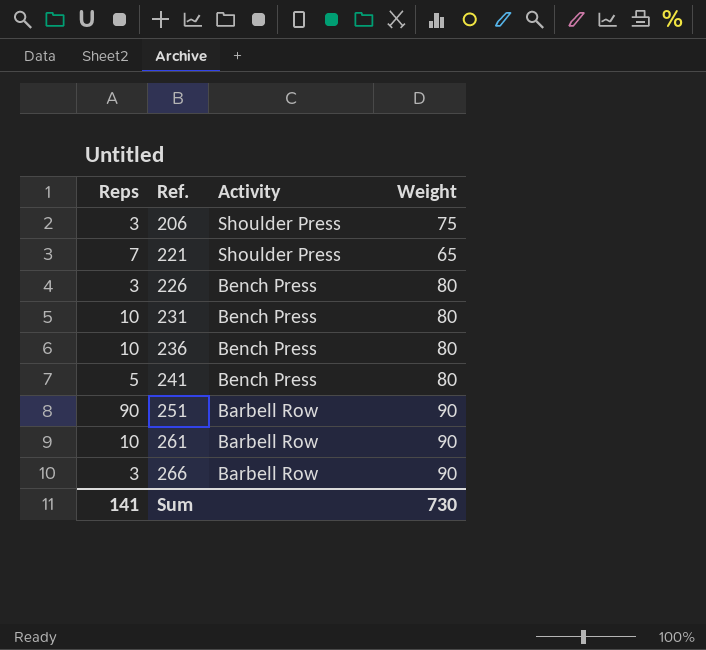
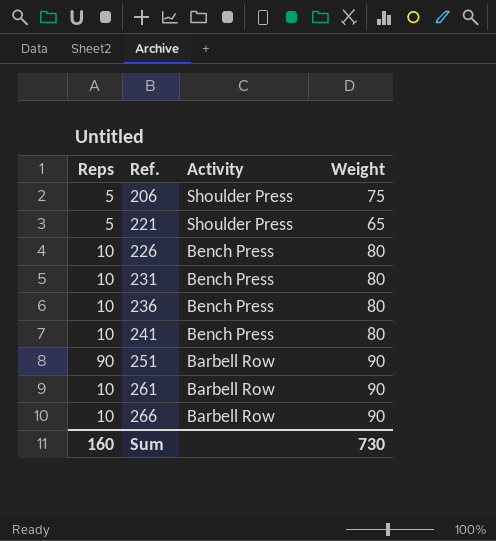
206 | Reps: 3 -> 5
221 | Reps: 7 -> 5
226 | Reps: 3 -> 10
241 | Reps: 5 -> 10
266 | Reps: 3 -> 10
Sum | Reps: 141 -> 160

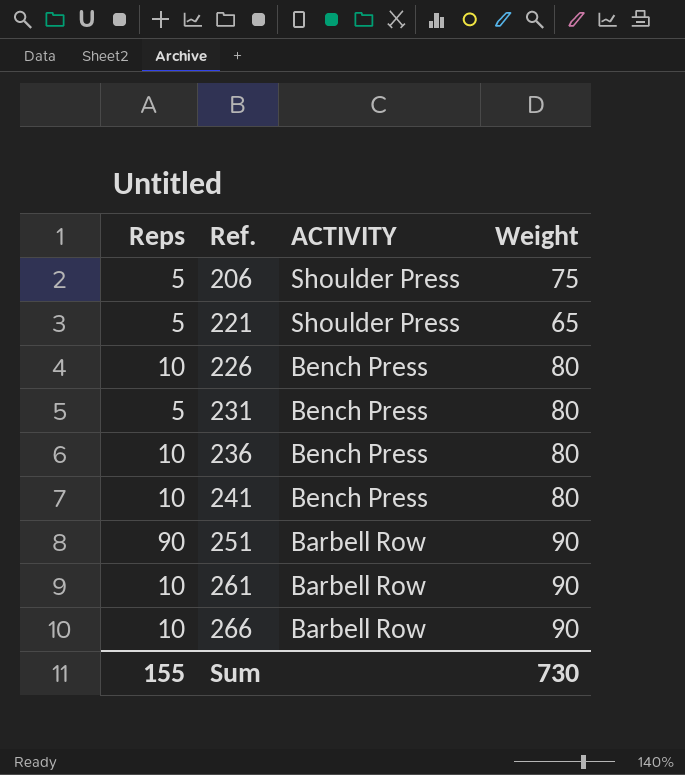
column name: Activity -> ACTIVITY
231 | Reps: 10 -> 5
Sum | Reps: 160 -> 155

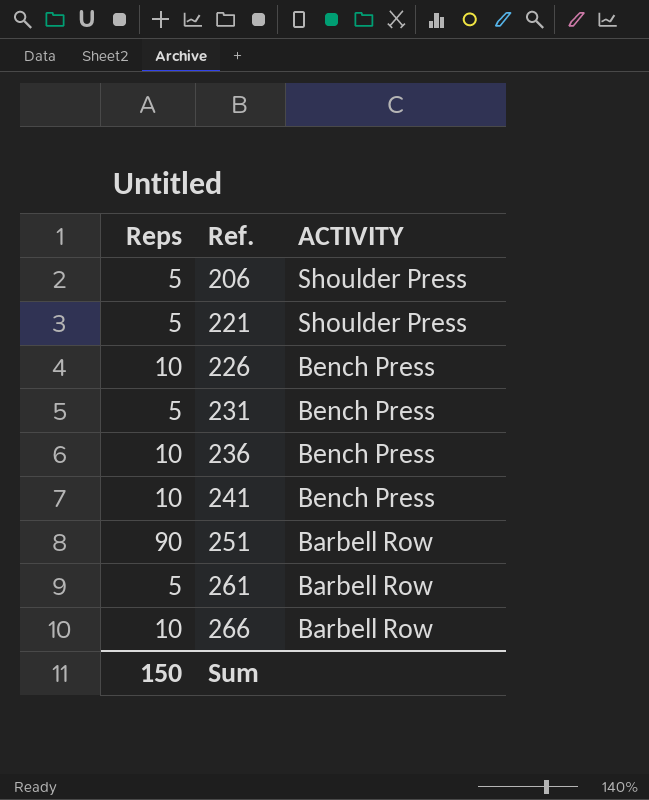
column Weight | position: 4 -> none
261 | Reps: 10 -> 5
Sum | Reps: 155 -> 150

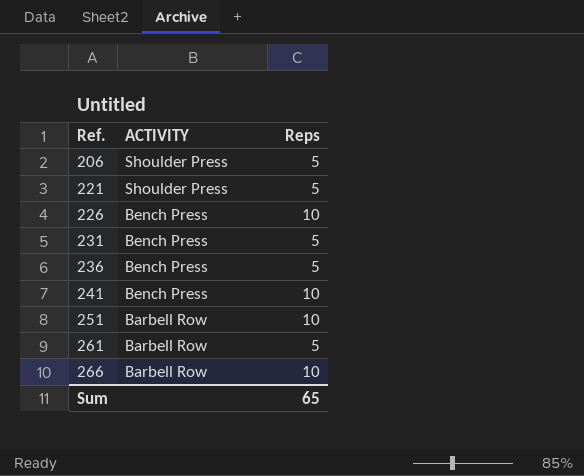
column Reps | position: 1 -> 3
236 | Reps: 10 -> 5
251 | Reps: 90 -> 10
Sum | Reps: 150 -> 65

